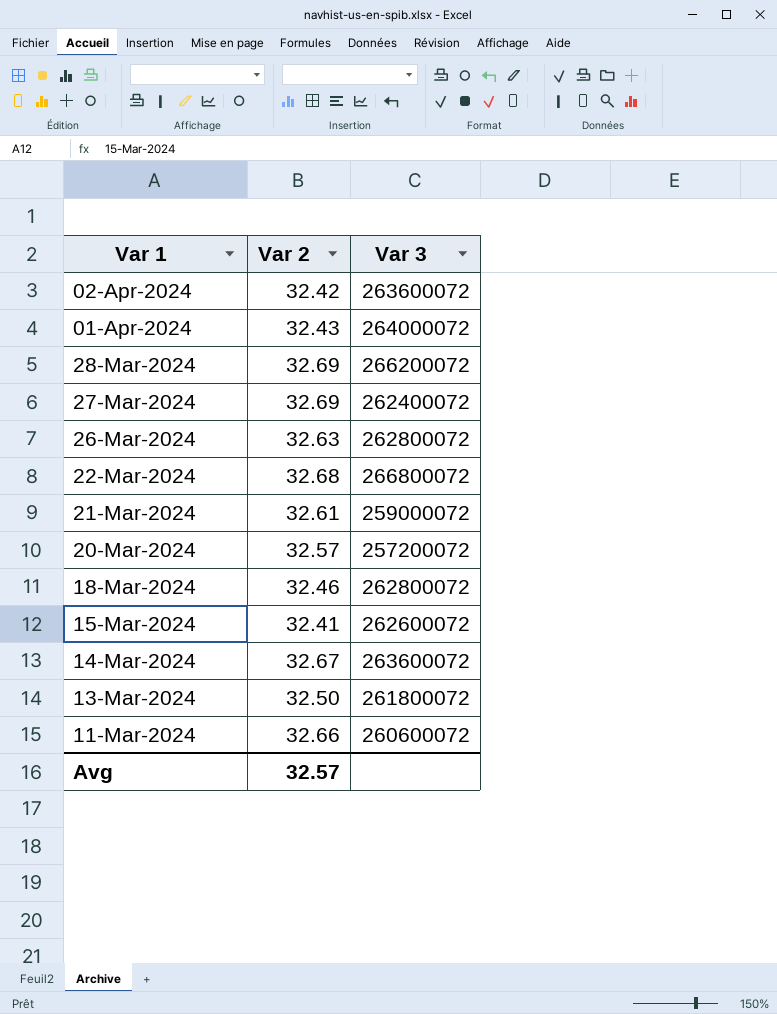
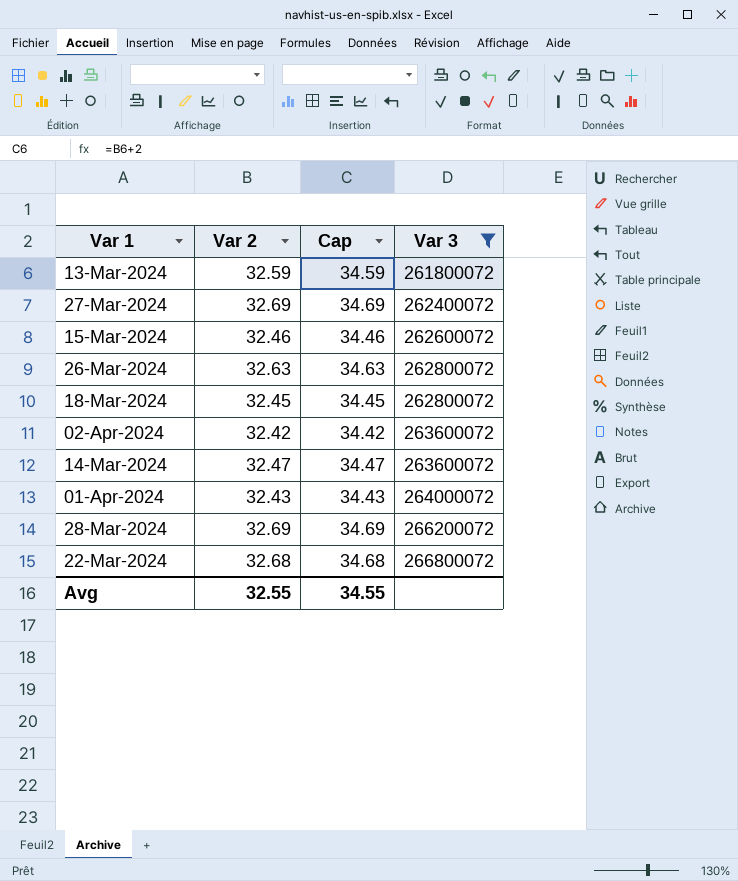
filter: none -> Var 3 >= 261800072
row order: Var 1 descending -> Var 3 ascending
column Cap | formula: none -> [Var 2] + 2
13-Mar-2024 | Var 2: 32.50 -> 32.59
15-Mar-2024 | Var 2: 32.41 -> 32.46
18-Mar-2024 | Var 2: 32.46 -> 32.45
14-Mar-2024 | Var 2: 32.67 -> 32.47
Avg | Var 2: 32.57 -> 32.55

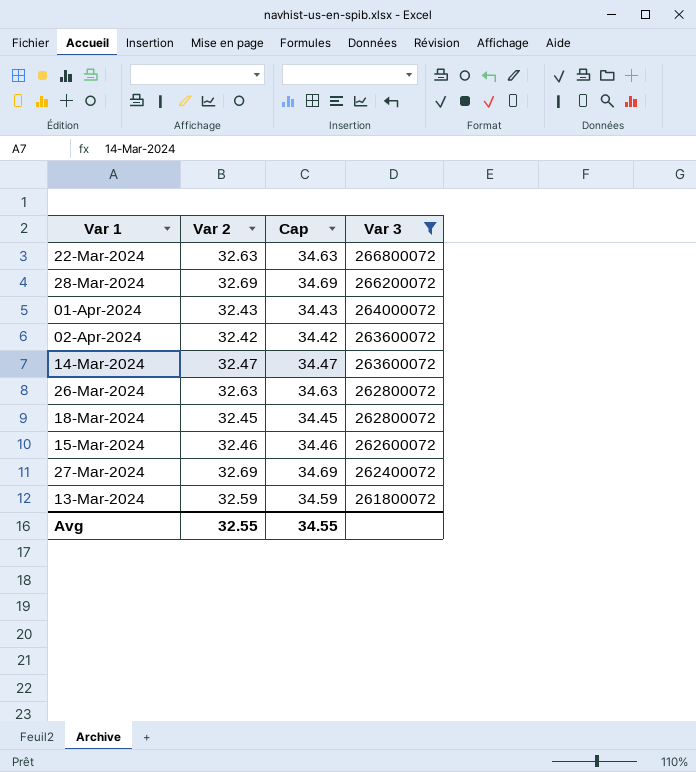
row order: Var 3 ascending -> Var 3 descending
22-Mar-2024 | Var 2: 32.68 -> 32.63
22-Mar-2024 | Cap: 34.68 -> 34.63

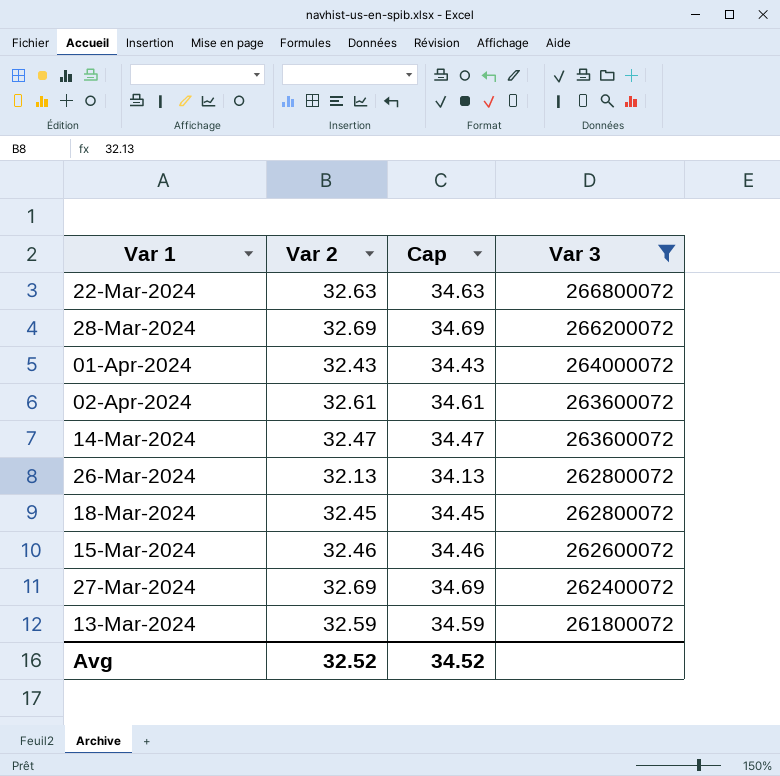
02-Apr-2024 | Var 2: 32.42 -> 32.61
02-Apr-2024 | Cap: 34.42 -> 34.61
26-Mar-2024 | Var 2: 32.63 -> 32.13
26-Mar-2024 | Cap: 34.63 -> 34.13
Avg | Var 2: 32.55 -> 32.52
Avg | Cap: 34.55 -> 34.52

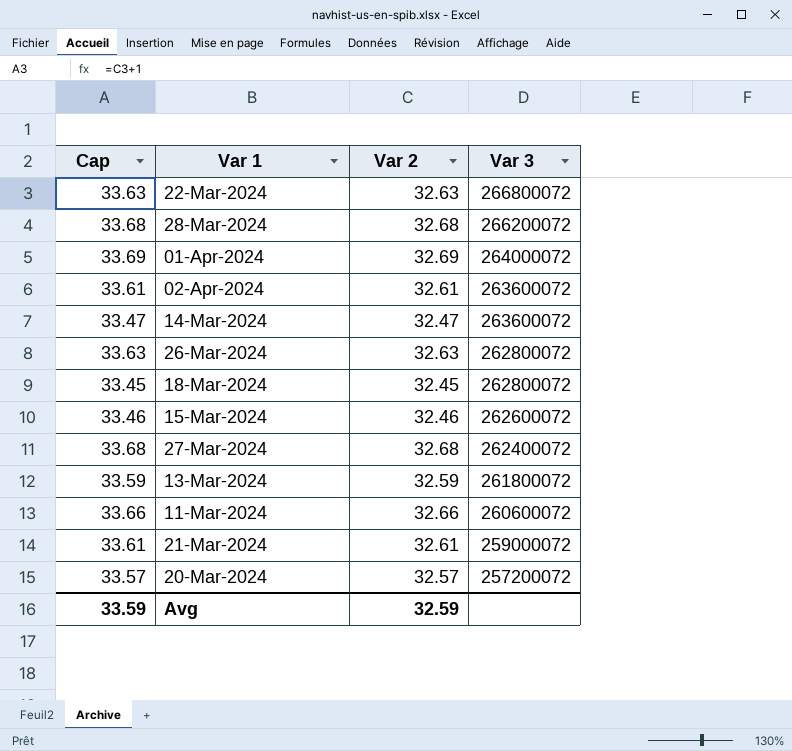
filter: Var 3 >= 261800072 -> none
column Cap | formula: [Var 2] + 2 -> [Var 2] + 1
column Cap | position: 3 -> 1
28-Mar-2024 | Var 2: 32.69 -> 32.68
01-Apr-2024 | Var 2: 32.43 -> 32.69
26-Mar-2024 | Var 2: 32.13 -> 32.63
27-Mar-2024 | Var 2: 32.69 -> 32.68
Avg | Cap: 34.52 -> 33.59
Avg | Var 2: 32.52 -> 32.59

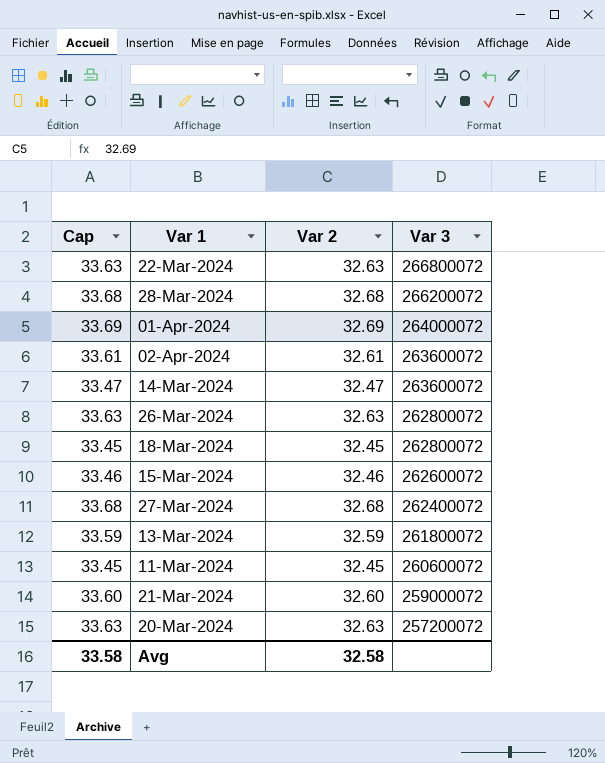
11-Mar-2024 | Cap: 33.66 -> 33.45
11-Mar-2024 | Var 2: 32.66 -> 32.45
21-Mar-2024 | Cap: 33.61 -> 33.60
21-Mar-2024 | Var 2: 32.61 -> 32.60
20-Mar-2024 | Cap: 33.57 -> 33.63
20-Mar-2024 | Var 2: 32.57 -> 32.63
Avg | Cap: 33.59 -> 33.58
Avg | Var 2: 32.59 -> 32.58

